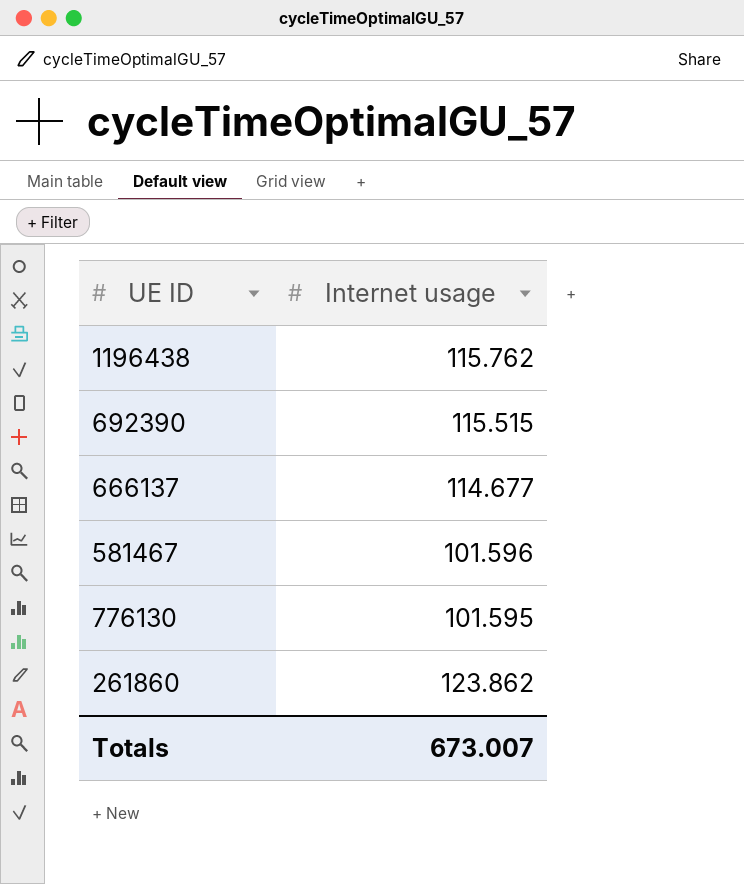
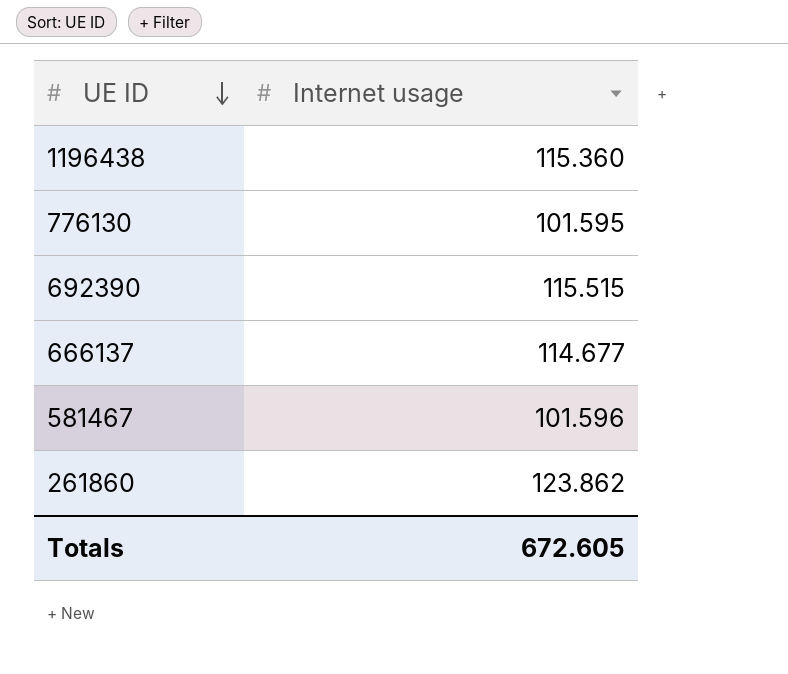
row order: none -> UE ID descending
1196438 | Internet usage: 115.762 -> 115.360
Totals | Internet usage: 673.007 -> 672.605

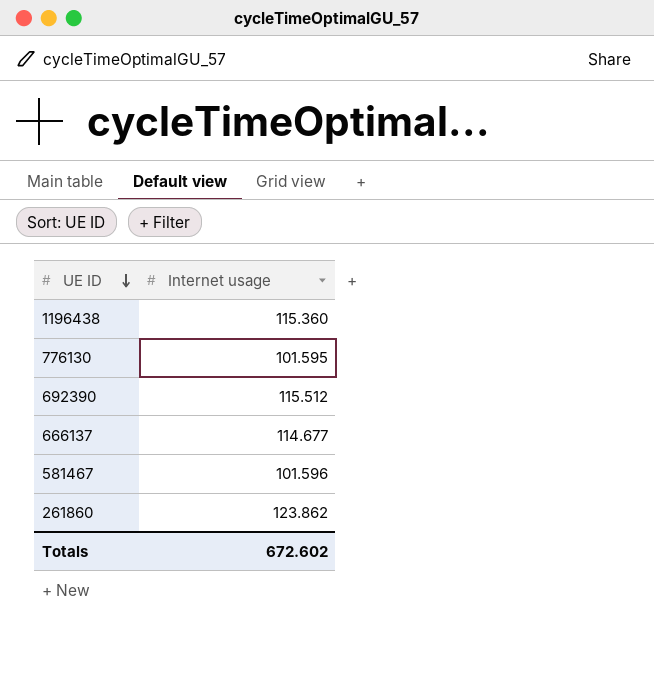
692390 | Internet usage: 115.515 -> 115.512
Totals | Internet usage: 672.605 -> 672.602

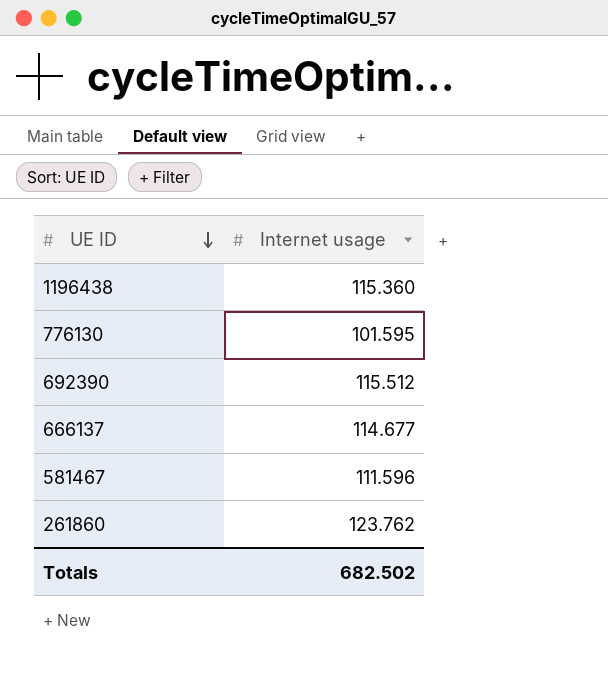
581467 | Internet usage: 101.596 -> 111.596
261860 | Internet usage: 123.862 -> 123.762
Totals | Internet usage: 672.602 -> 682.502

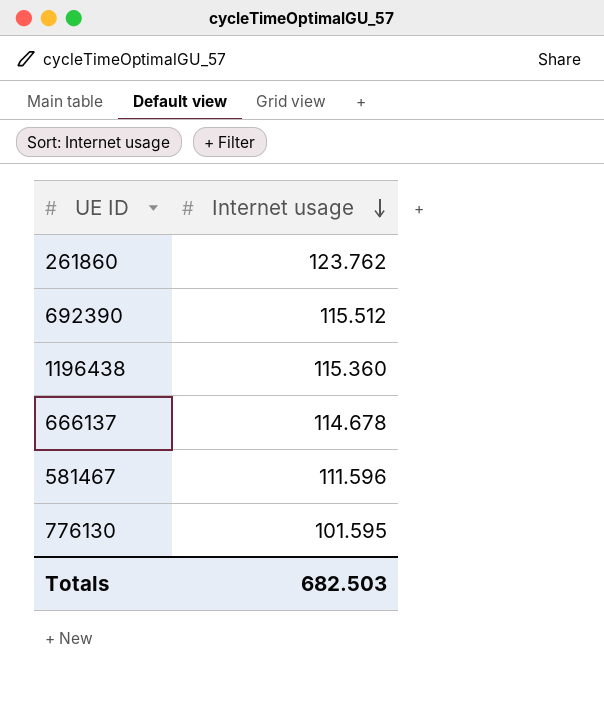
row order: UE ID descending -> Internet usage descending
666137 | Internet usage: 114.677 -> 114.678
Totals | Internet usage: 682.502 -> 682.503

